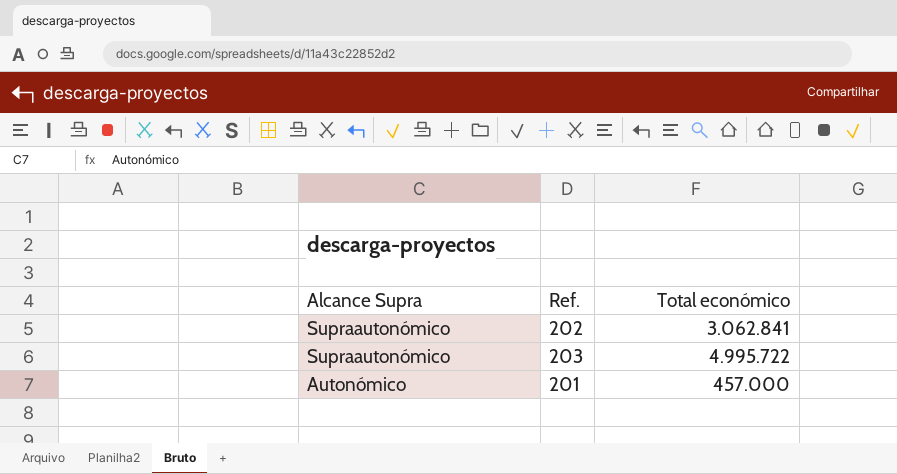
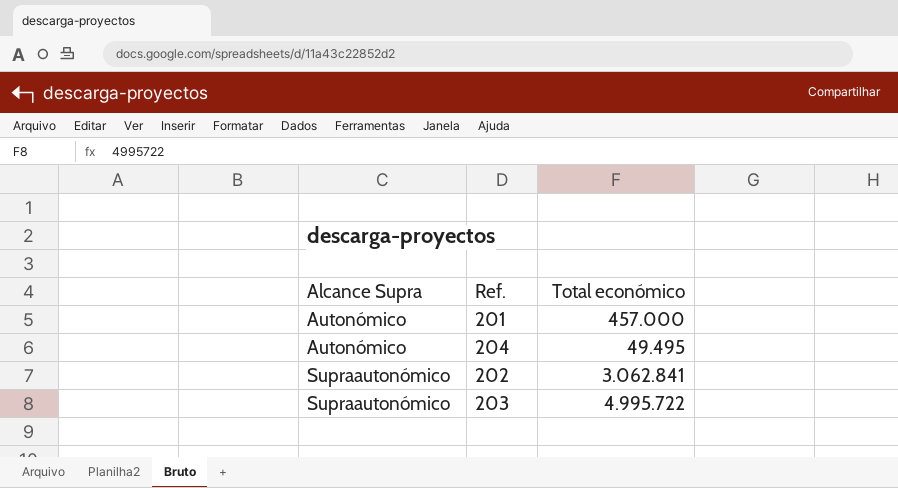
row order: Alcance Supra descending -> Alcance Supra ascending
row 204: none -> Autonómico | 49.495

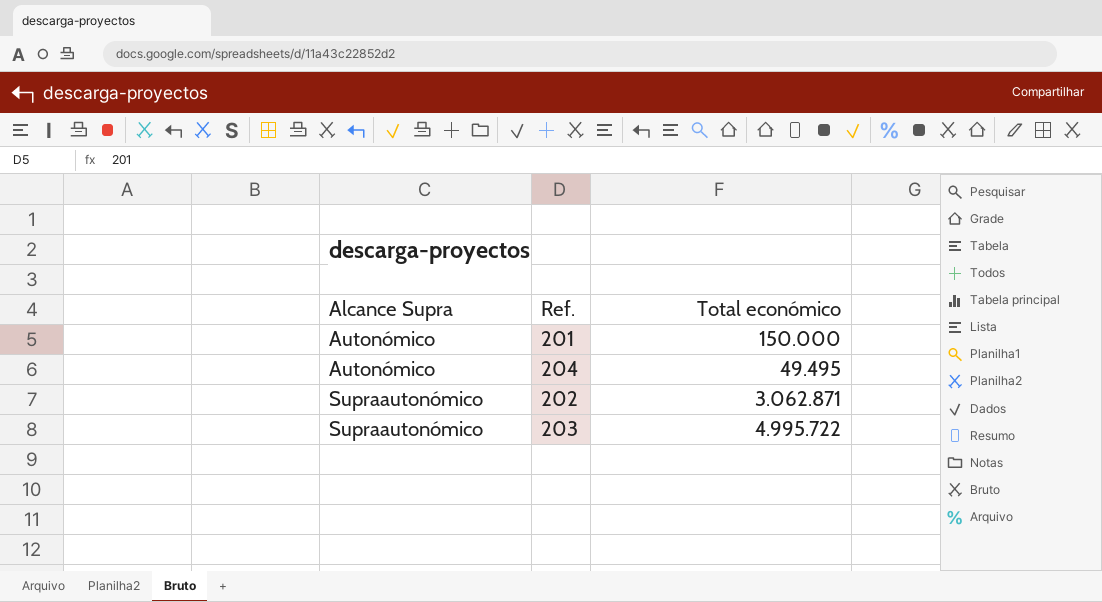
201 | Total económico: 457.000 -> 150.000
202 | Total económico: 3.062.841 -> 3.062.871

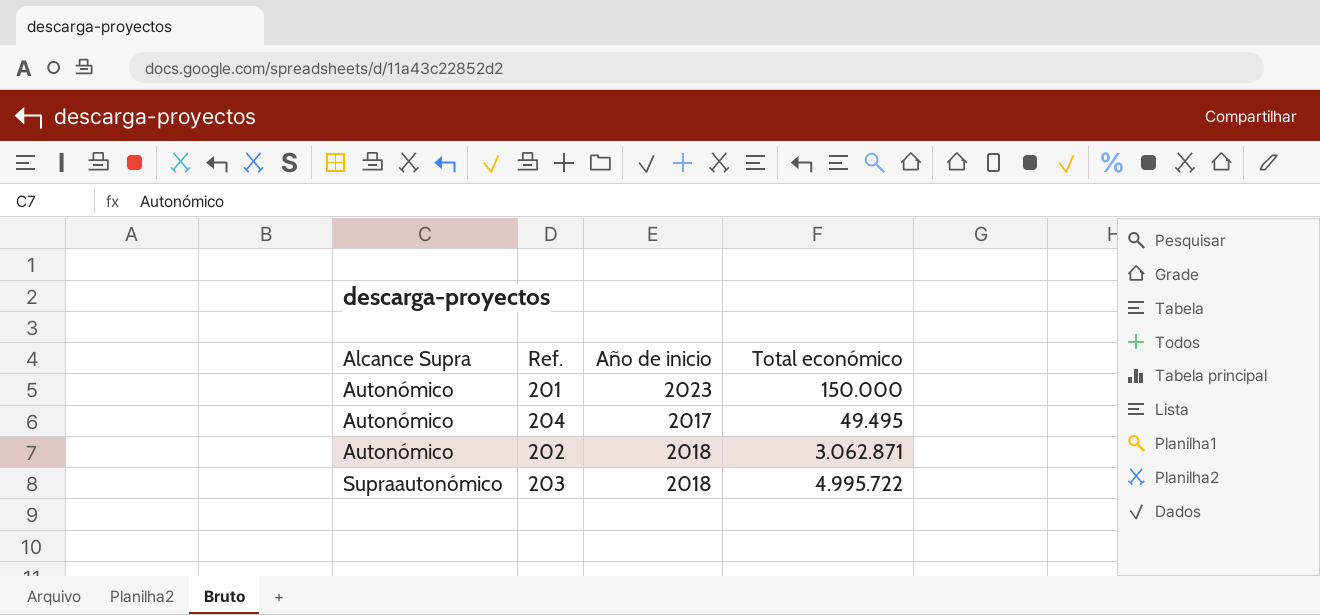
column Año de inicio | position: none -> 3
202 | Alcance Supra: Supraautonómico -> Autonómico

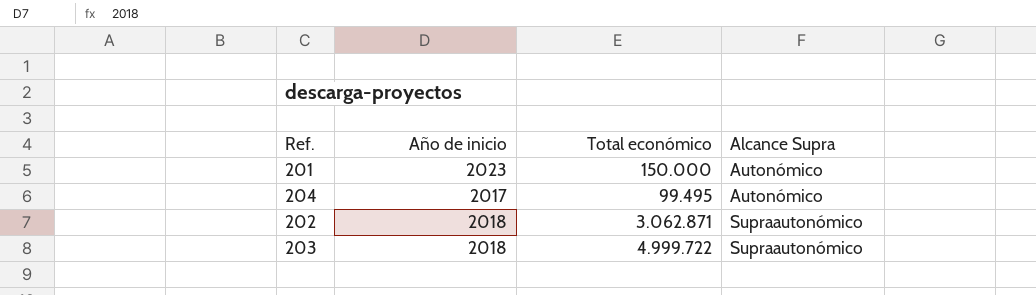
column Alcance Supra | position: 1 -> 4
204 | Total económico: 49.495 -> 99.495
202 | Alcance Supra: Autonómico -> Supraautonómico
203 | Total económico: 4.995.722 -> 4.999.722

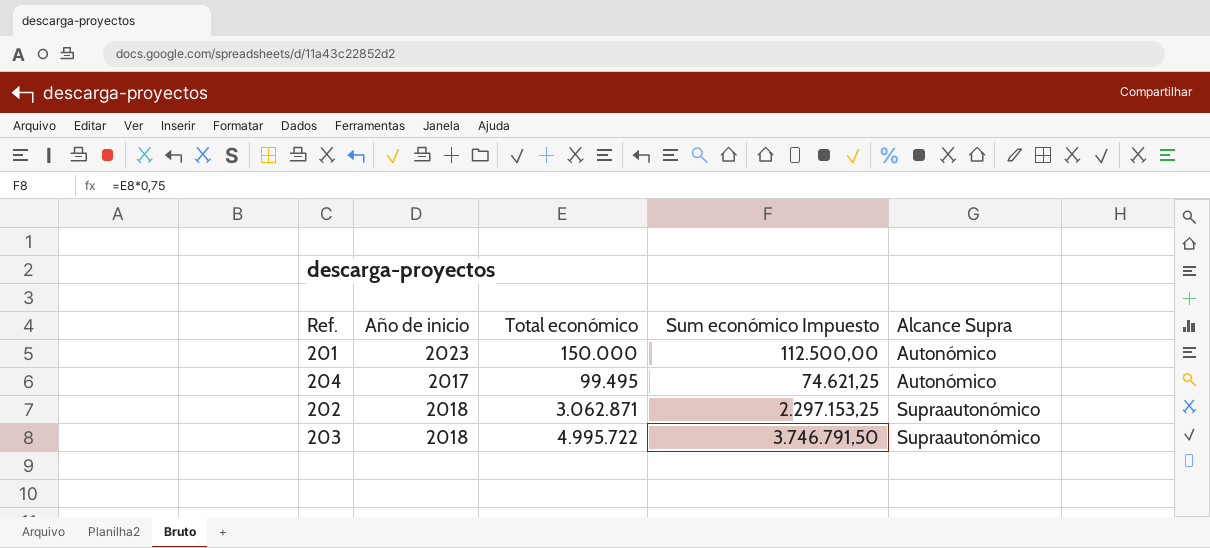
column Sum económico Impuesto | formula: none -> [Total económico] * 0,75
203 | Total económico: 4.999.722 -> 4.995.722

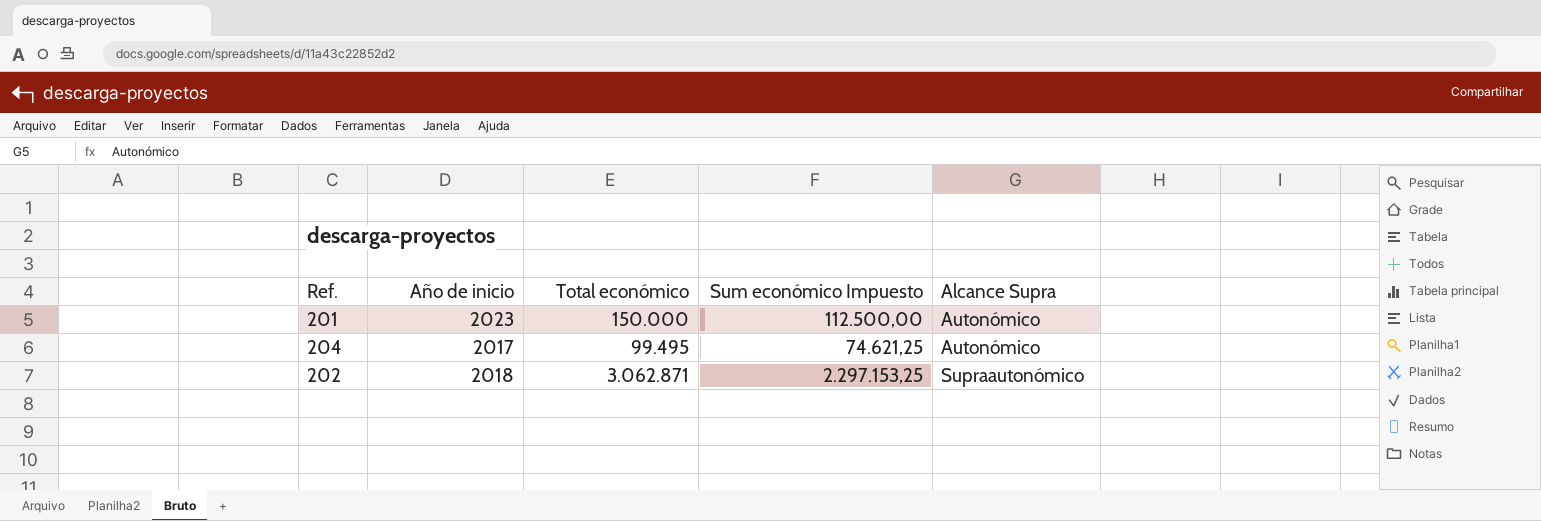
row 203: 2018 | 4.995.722 | 3.746.791,50 | Supraautonómico -> none

